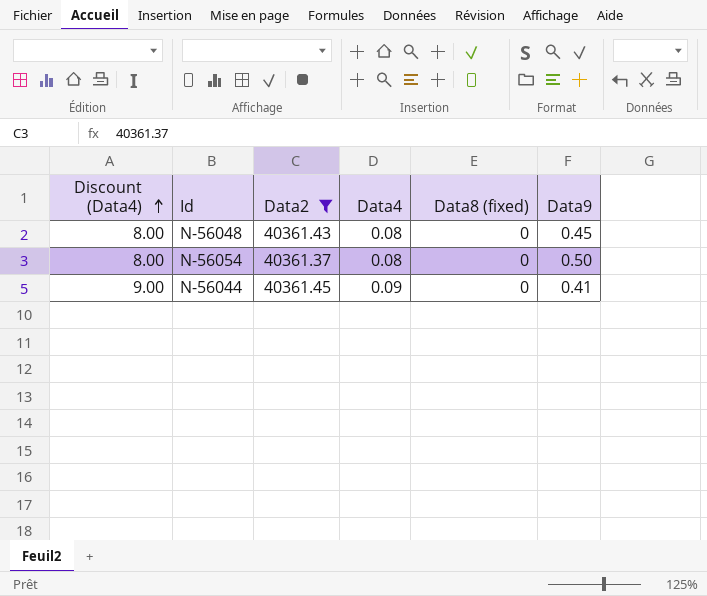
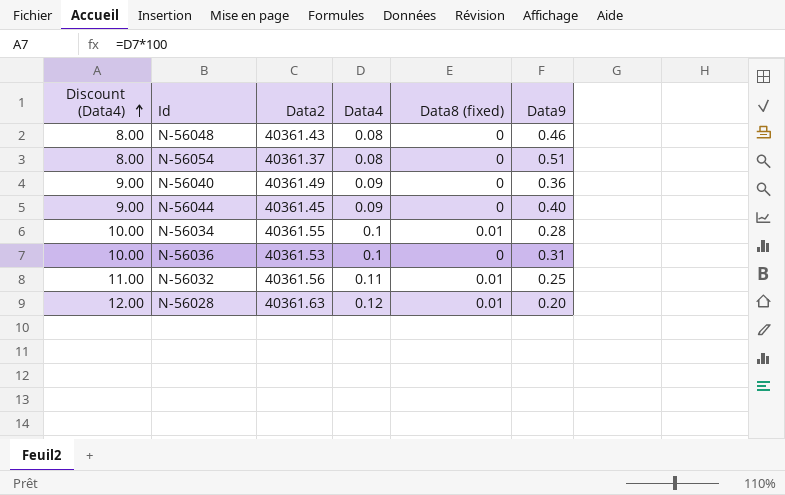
filter: Data2 <= 40361.45 -> none
N-56048 | Data9: 0.45 -> 0.46
N-56054 | Data9: 0.50 -> 0.51
N-56044 | Data9: 0.41 -> 0.40

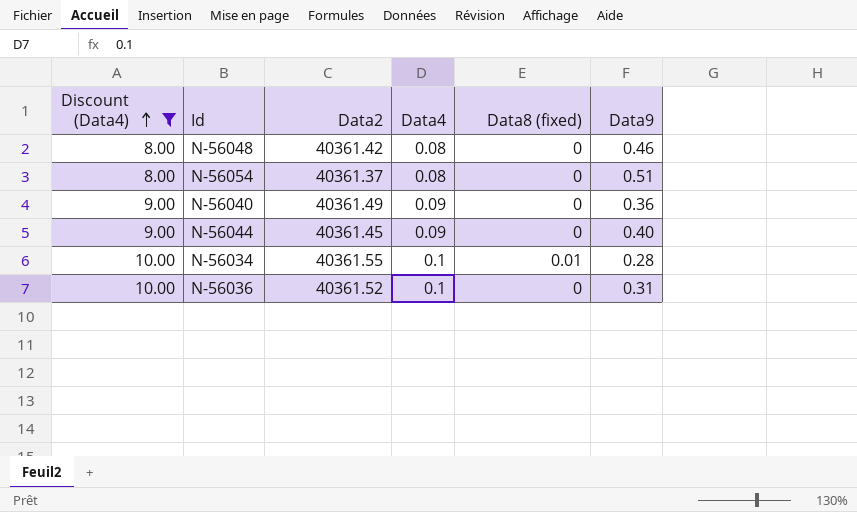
filter: none -> Discount (Data4) <= 10.00
N-56048 | Data2: 40361.43 -> 40361.42
N-56036 | Data2: 40361.53 -> 40361.52

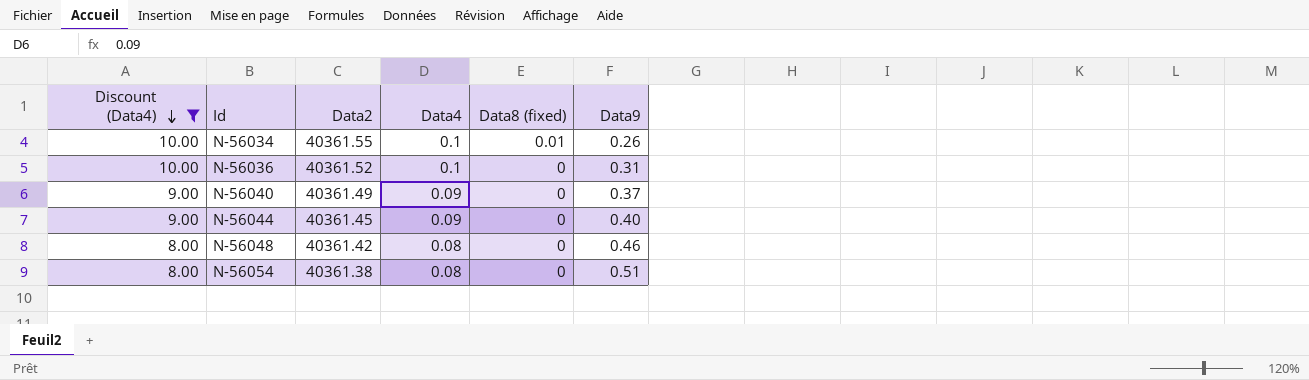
row order: Discount (Data4) ascending -> Discount (Data4) descending
N-56034 | Data9: 0.28 -> 0.26
N-56040 | Data9: 0.36 -> 0.37
N-56054 | Data2: 40361.37 -> 40361.38

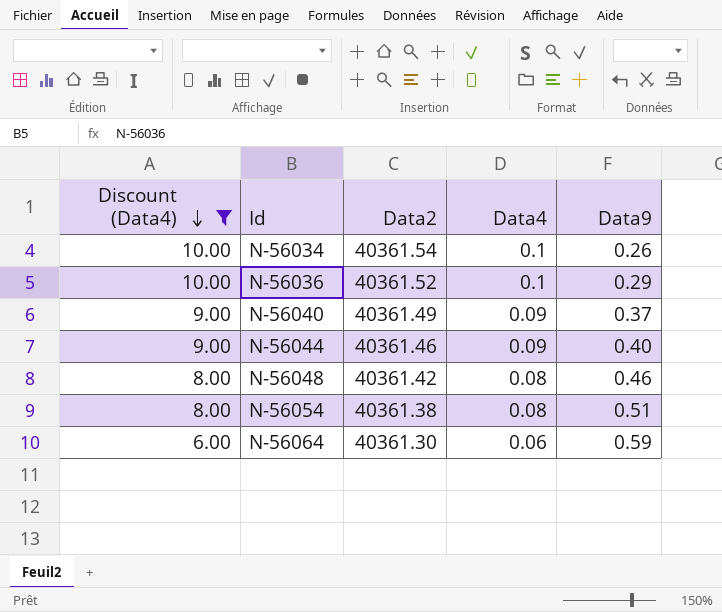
column Data8 (fixed) | position: 5 -> none
N-56034 | Data2: 40361.55 -> 40361.54
N-56036 | Data9: 0.31 -> 0.29
N-56044 | Data2: 40361.45 -> 40361.46
row N-56064: none -> 6.00 | 40361.30 | 0.06 | 0.59

